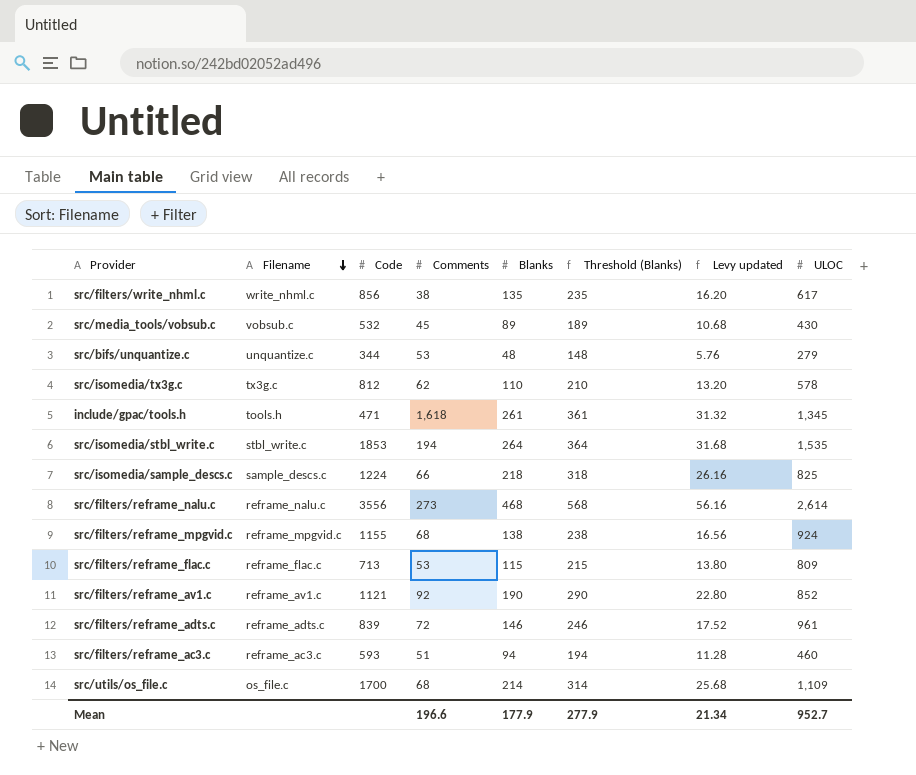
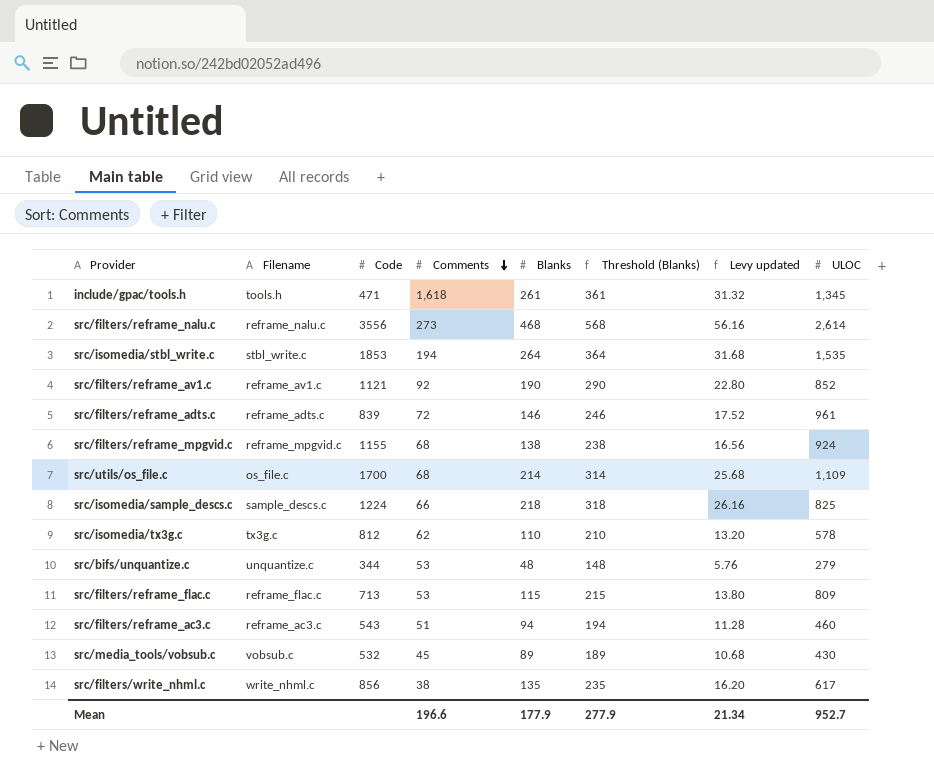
row order: Filename descending -> Comments descending
src/filters/reframe_ac3.c | Code: 593 -> 543

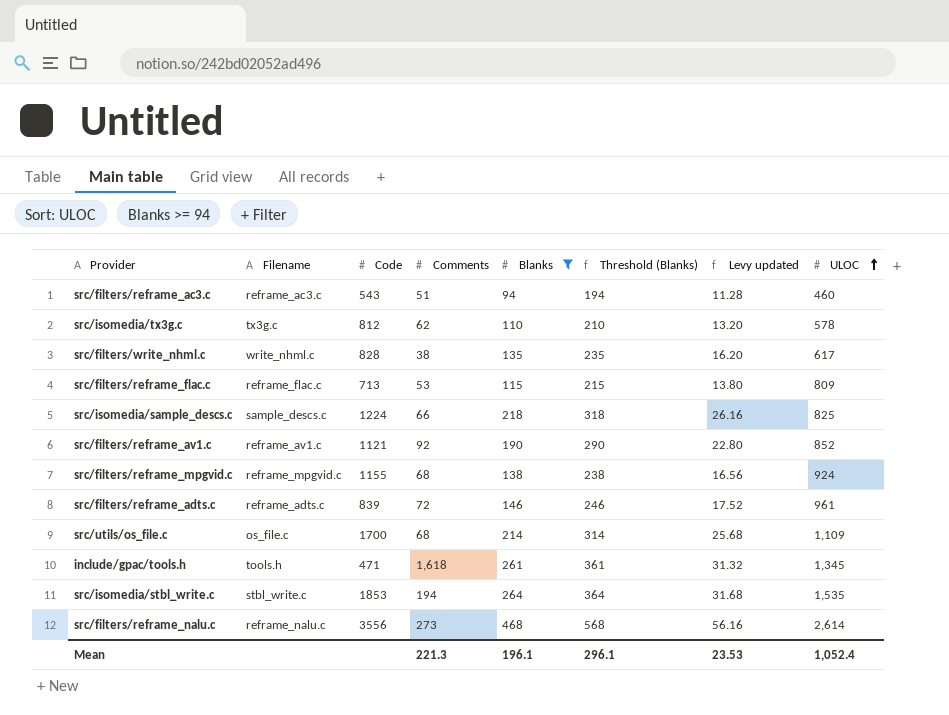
filter: none -> Blanks >= 94
row order: Comments descending -> ULOC ascending
src/filters/write_nhml.c | Code: 856 -> 828
Mean | Comments: 196.6 -> 221.3
Mean | Blanks: 177.9 -> 196.1
Mean | Threshold (Blanks): 277.9 -> 296.1
Mean | Levy updated: 21.34 -> 23.53
Mean | ULOC: 952.7 -> 1,052.4

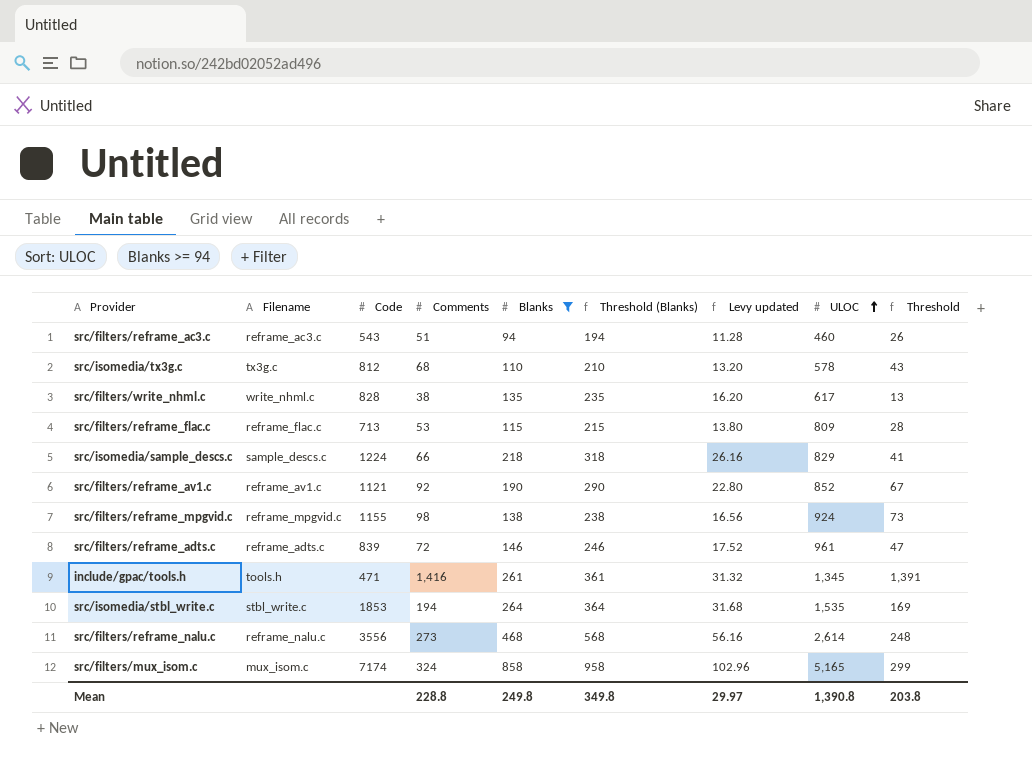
column Threshold | formula: none -> [Comments] - 25
row src/utils/os_file.c: os_file.c | 1700 | 68 | 214 | 314 | 25.68 | 1,109 -> none
src/isomedia/tx3g.c | Comments: 62 -> 68
src/isomedia/sample_descs.c | ULOC: 825 -> 829
src/filters/reframe_mpgvid.c | Comments: 68 -> 98
include/gpac/tools.h | Comments: 1,618 -> 1,416
row src/filters/mux_isom.c: none -> mux_isom.c | 7174 | 324 | 858 | 958 | 102.96 | 5,165 | 299
Mean | Comments: 221.3 -> 228.8
Mean | Blanks: 196.1 -> 249.8
Mean | Threshold (Blanks): 296.1 -> 349.8
Mean | Levy updated: 23.53 -> 29.97
Mean | ULOC: 1,052.4 -> 1,390.8

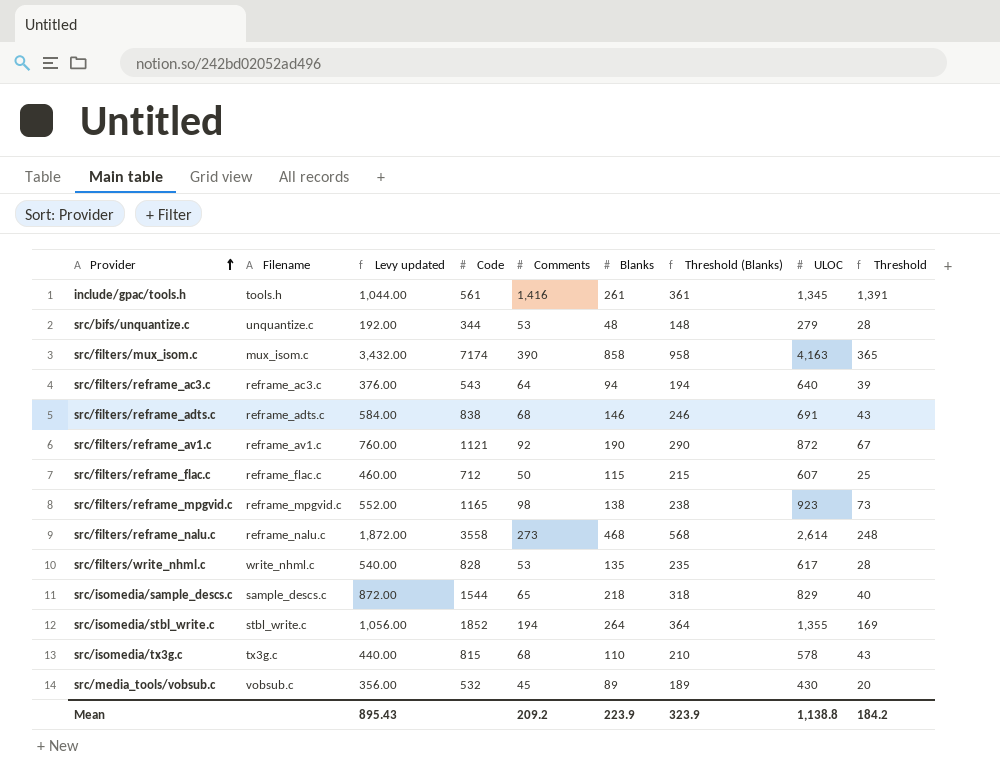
filter: Blanks >= 94 -> none
row order: ULOC ascending -> Provider ascending
column Levy updated | formula: [Blanks] * 0.12 -> [Blanks] * 4
column Levy updated | position: 7 -> 3
include/gpac/tools.h | Code: 471 -> 561
src/filters/mux_isom.c | Comments: 324 -> 390
src/filters/mux_isom.c | ULOC: 5,165 -> 4,163
src/filters/mux_isom.c | Threshold: 299 -> 365
src/filters/reframe_ac3.c | Comments: 51 -> 64
src/filters/reframe_ac3.c | ULOC: 460 -> 640
src/filters/reframe_ac3.c | Threshold: 26 -> 39
src/filters/reframe_adts.c | Code: 839 -> 838
src/filters/reframe_adts.c | Comments: 72 -> 68
src/filters/reframe_adts.c | ULOC: 961 -> 691
src/filters/reframe_adts.c | Threshold: 47 -> 43
src/filters/reframe_av1.c | ULOC: 852 -> 872
src/filters/reframe_flac.c | Code: 713 -> 712
src/filters/reframe_flac.c | Comments: 53 -> 50
src/filters/reframe_flac.c | ULOC: 809 -> 607
src/filters/reframe_flac.c | Threshold: 28 -> 25
src/filters/reframe_mpgvid.c | Code: 1155 -> 1165
src/filters/reframe_mpgvid.c | ULOC: 924 -> 923
src/filters/reframe_nalu.c | Code: 3556 -> 3558
src/filters/write_nhml.c | Comments: 38 -> 53
src/filters/write_nhml.c | Threshold: 13 -> 28
src/isomedia/sample_descs.c | Code: 1224 -> 1544
src/isomedia/sample_descs.c | Comments: 66 -> 65
src/isomedia/sample_descs.c | Threshold: 41 -> 40
src/isomedia/stbl_write.c | Code: 1853 -> 1852
src/isomedia/stbl_write.c | ULOC: 1,535 -> 1,355
src/isomedia/tx3g.c | Code: 812 -> 815
Mean | Levy updated: 29.97 -> 895.43
Mean | Comments: 228.8 -> 209.2
Mean | Blanks: 249.8 -> 223.9
Mean | Threshold (Blanks): 349.8 -> 323.9
Mean | ULOC: 1,390.8 -> 1,138.8
Mean | Threshold: 203.8 -> 184.2

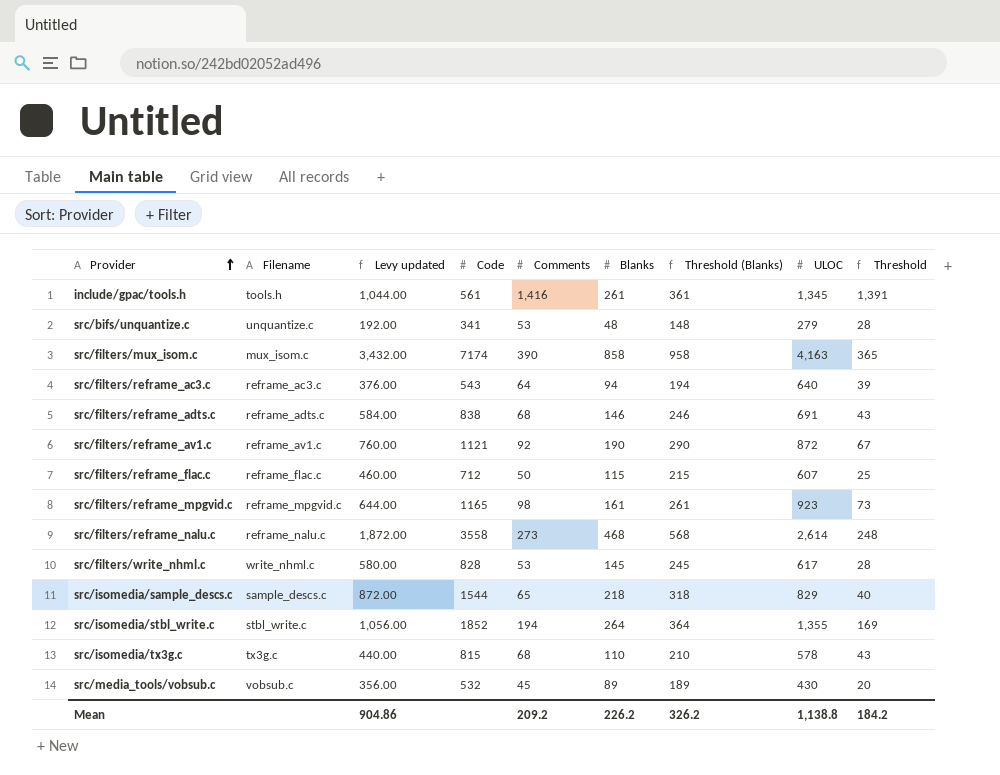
src/bifs/unquantize.c | Code: 344 -> 341
src/filters/reframe_mpgvid.c | Levy updated: 552.00 -> 644.00
src/filters/reframe_mpgvid.c | Blanks: 138 -> 161
src/filters/reframe_mpgvid.c | Threshold (Blanks): 238 -> 261
src/filters/write_nhml.c | Levy updated: 540.00 -> 580.00
src/filters/write_nhml.c | Blanks: 135 -> 145
src/filters/write_nhml.c | Threshold (Blanks): 235 -> 245
Mean | Levy updated: 895.43 -> 904.86
Mean | Blanks: 223.9 -> 226.2
Mean | Threshold (Blanks): 323.9 -> 326.2

